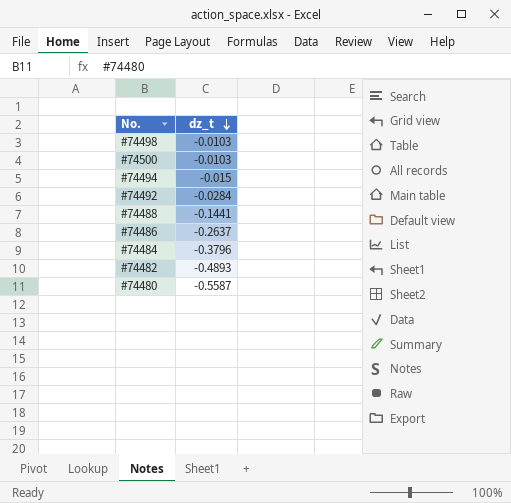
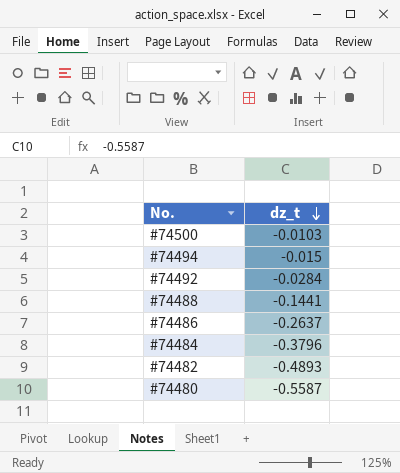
row #74498: -0.0103 -> none

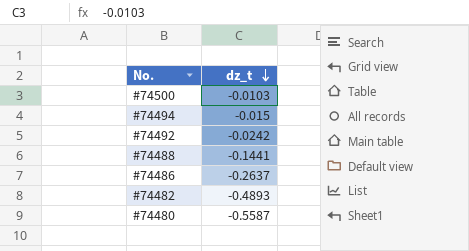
row #74484: -0.3796 -> none
#74492 | dz_t: -0.0284 -> -0.0242

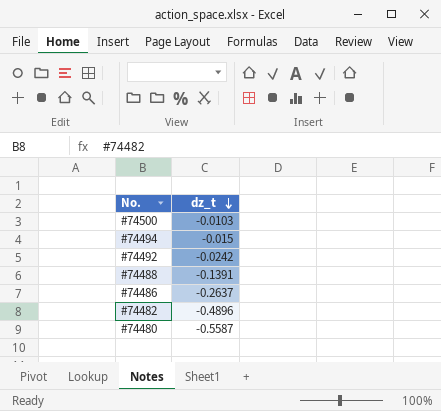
#74488 | dz_t: -0.1441 -> -0.1391
#74482 | dz_t: -0.4893 -> -0.4896

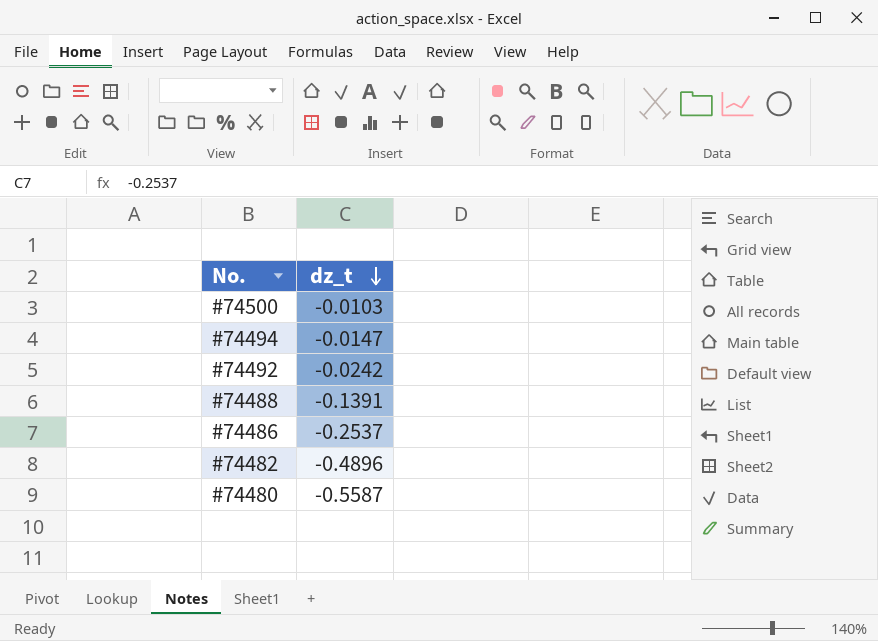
#74494 | dz_t: -0.015 -> -0.0147
#74486 | dz_t: -0.2637 -> -0.2537

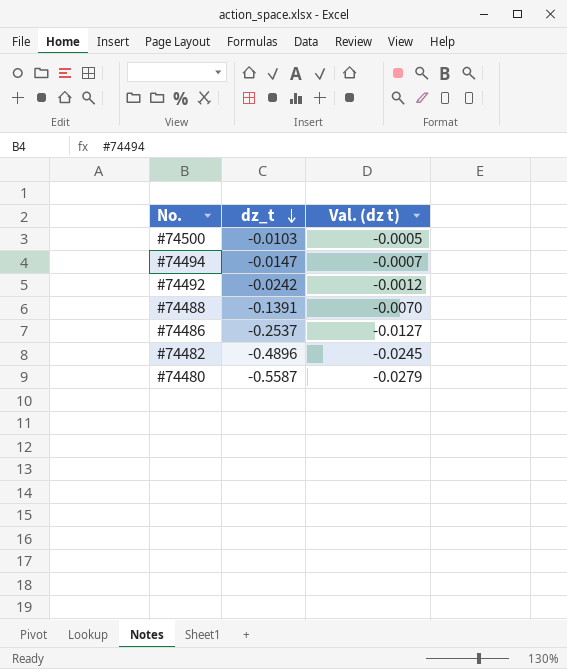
column Val. (dz t) | formula: none -> [dz_t] * 0.05

